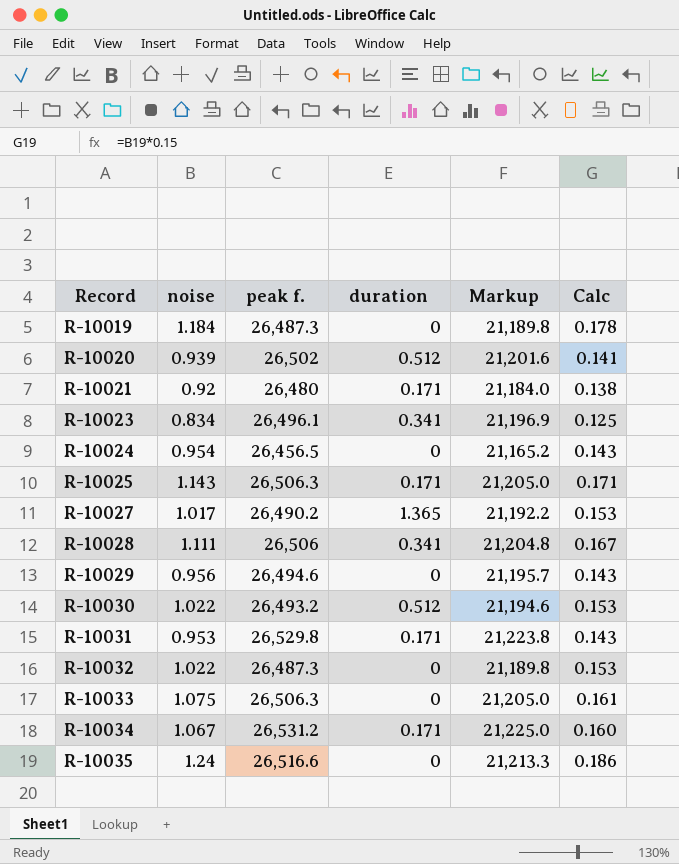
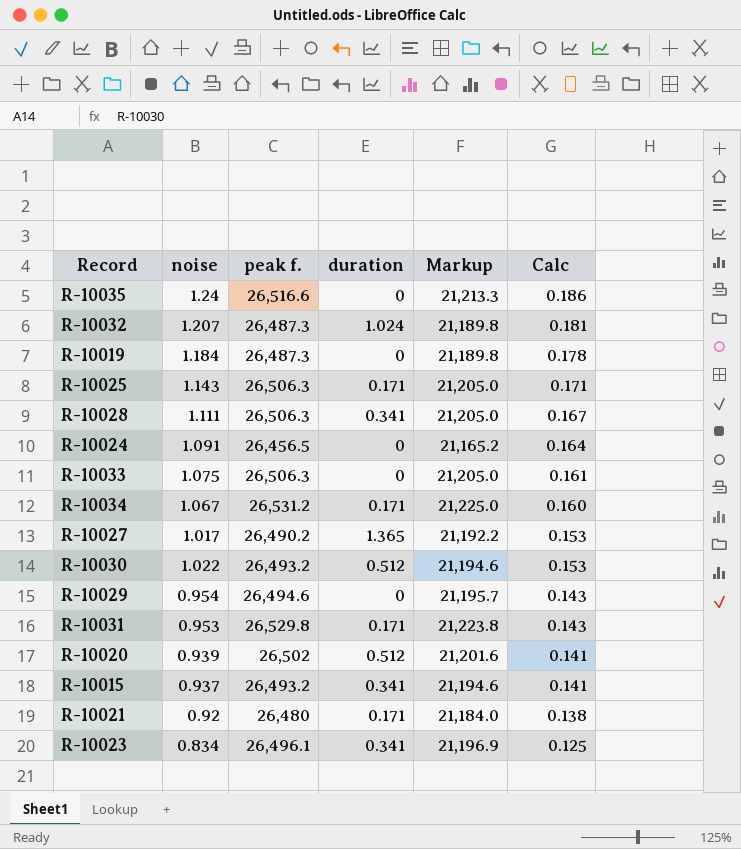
row order: Record ascending -> Calc descending
R-10032 | noise: 1.022 -> 1.207
R-10032 | duration: 0 -> 1.024
R-10032 | Calc: 0.153 -> 0.181
R-10028 | peak f.: 26,506 -> 26,506.3
R-10028 | Markup: 21,204.8 -> 21,205.0
R-10024 | noise: 0.954 -> 1.091
R-10024 | Calc: 0.143 -> 0.164
R-10029 | noise: 0.956 -> 0.954
row R-10015: none -> 0.937 | 26,493.2 | 0.341 | 21,194.6 | 0.141

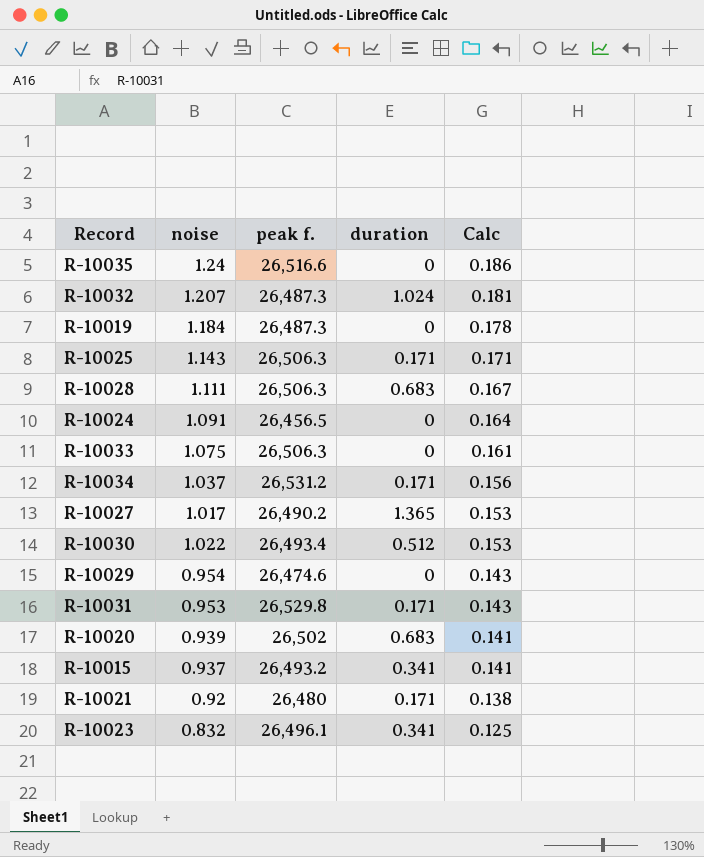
column Markup | formula: [peak f.] * 0.8 -> none
R-10028 | duration: 0.341 -> 0.683
R-10034 | noise: 1.067 -> 1.037
R-10034 | Calc: 0.160 -> 0.156
R-10030 | peak f.: 26,493.2 -> 26,493.4
R-10029 | peak f.: 26,494.6 -> 26,474.6
R-10020 | duration: 0.512 -> 0.683
R-10023 | noise: 0.834 -> 0.832

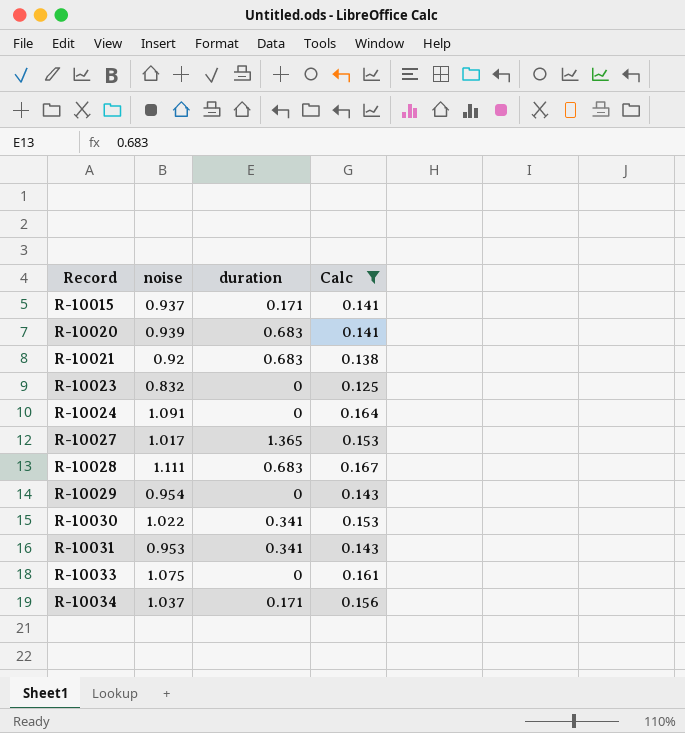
filter: none -> Calc <= 0.167
row order: Calc descending -> Record ascending
column peak f. | position: 3 -> none
R-10015 | duration: 0.341 -> 0.171
R-10021 | duration: 0.171 -> 0.683
R-10023 | duration: 0.341 -> 0
R-10030 | duration: 0.512 -> 0.341
R-10031 | duration: 0.171 -> 0.341

